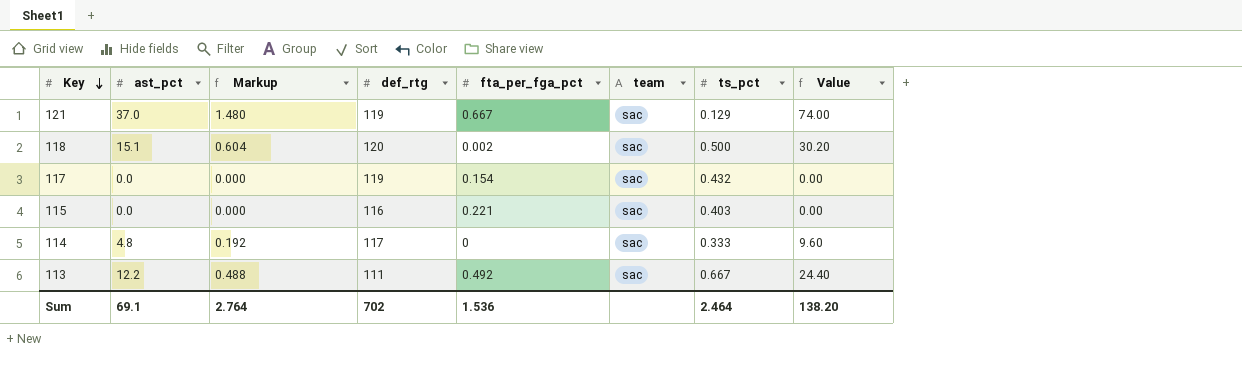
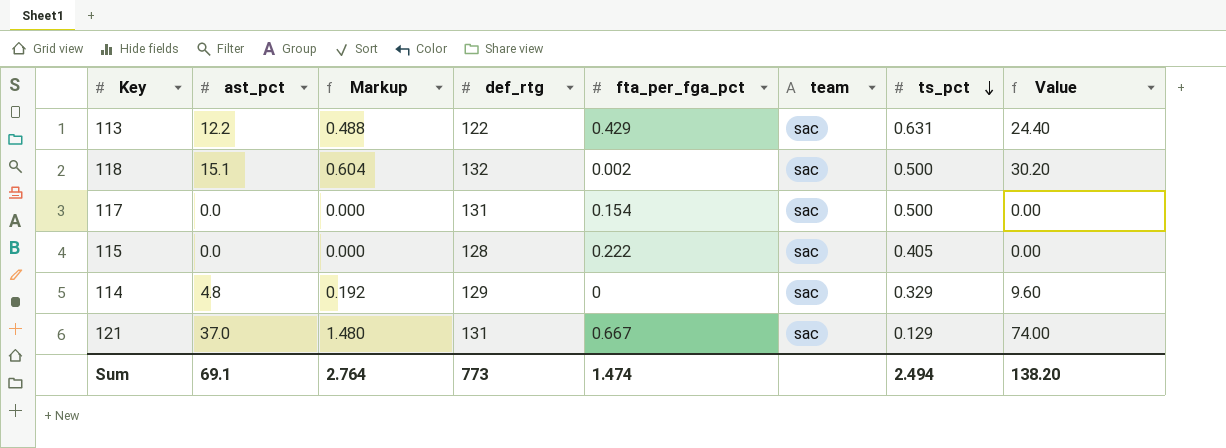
row order: Key descending -> ts_pct descending
113 | def_rtg: 111 -> 122
113 | fta_per_fga_pct: 0.492 -> 0.429
113 | ts_pct: 0.667 -> 0.631
118 | def_rtg: 120 -> 132
117 | def_rtg: 119 -> 131
117 | ts_pct: 0.432 -> 0.500
115 | def_rtg: 116 -> 128
115 | fta_per_fga_pct: 0.221 -> 0.222
115 | ts_pct: 0.403 -> 0.405
114 | def_rtg: 117 -> 129
114 | ts_pct: 0.333 -> 0.329
121 | def_rtg: 119 -> 131
Sum | def_rtg: 702 -> 773
Sum | fta_per_fga_pct: 1.536 -> 1.474
Sum | ts_pct: 2.464 -> 2.494

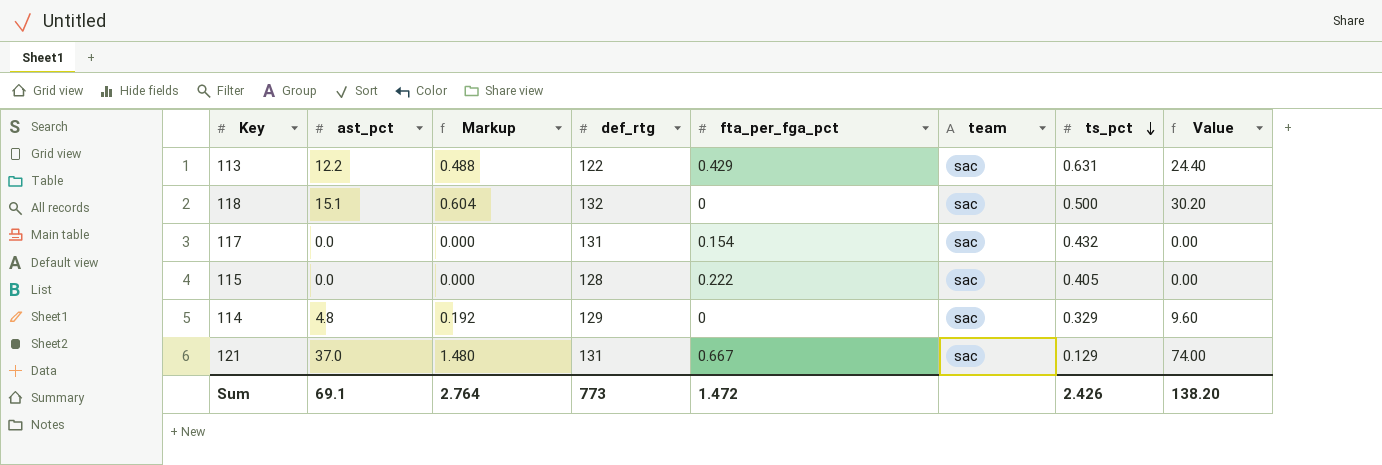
118 | fta_per_fga_pct: 0.002 -> 0
117 | ts_pct: 0.500 -> 0.432
Sum | fta_per_fga_pct: 1.474 -> 1.472
Sum | ts_pct: 2.494 -> 2.426

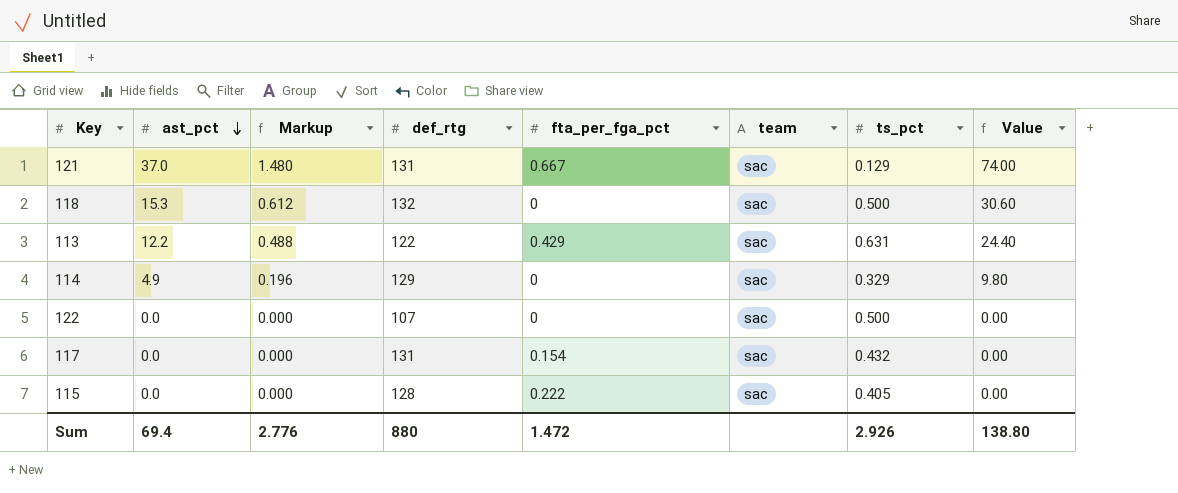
row order: ts_pct descending -> ast_pct descending
118 | ast_pct: 15.1 -> 15.3
118 | Markup: 0.604 -> 0.612
118 | Value: 30.20 -> 30.60
114 | ast_pct: 4.8 -> 4.9
114 | Markup: 0.192 -> 0.196
114 | Value: 9.60 -> 9.80
row 122: none -> 0.0 | 0.000 | 107 | 0 | sac | 0.500 | 0.00
Sum | ast_pct: 69.1 -> 69.4
Sum | Markup: 2.764 -> 2.776
Sum | def_rtg: 773 -> 880
Sum | ts_pct: 2.426 -> 2.926
Sum | Value: 138.20 -> 138.80

